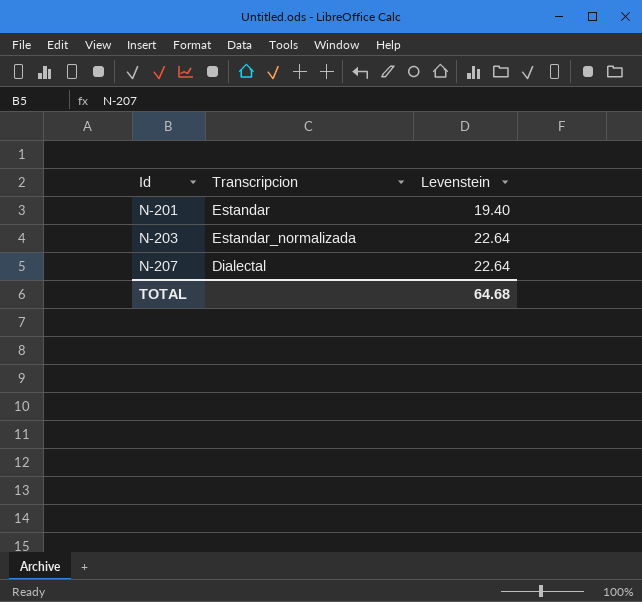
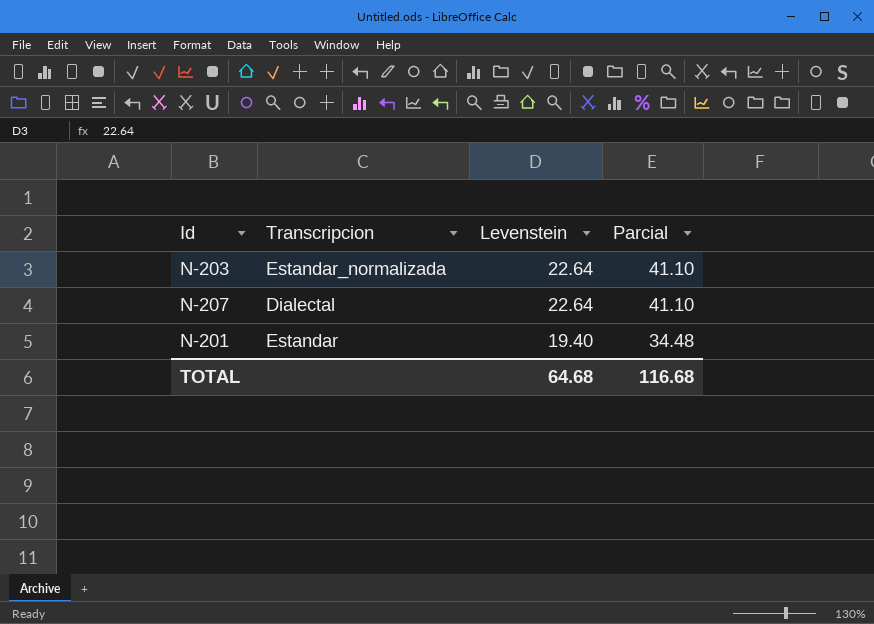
row order: Id ascending -> Levenstein descending
column Parcial | position: none -> 4

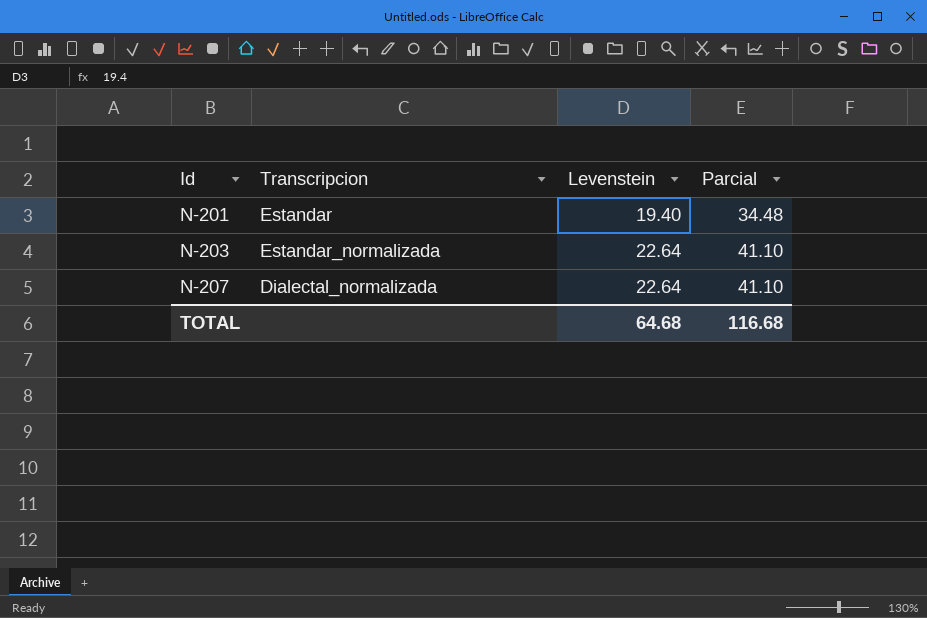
row order: Levenstein descending -> Id ascending
N-207 | Transcripcion: Dialectal -> Dialectal_normalizada

